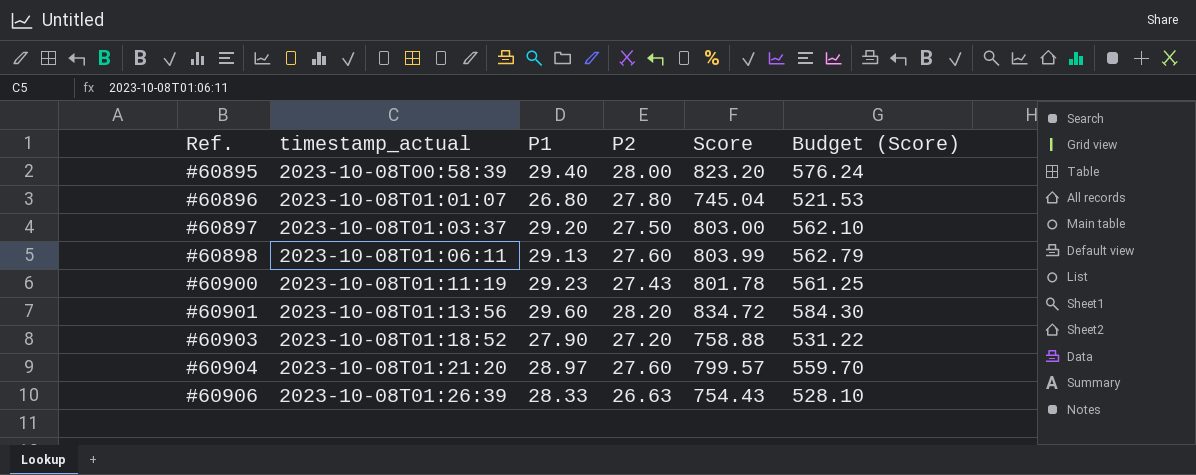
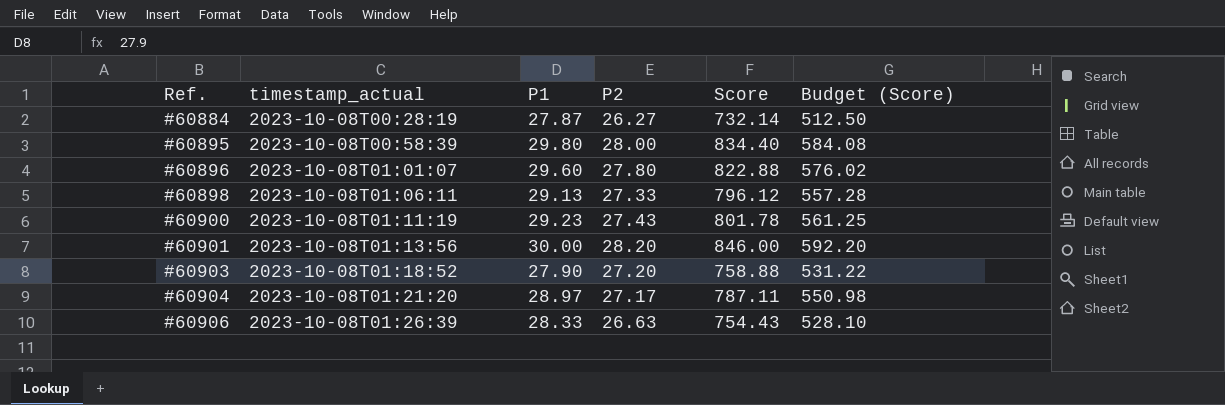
row #60897: 2023-10-08T01:03:37 | 29.20 | 27.50 | 803.00 | 562.10 -> none
row #60884: none -> 2023-10-08T00:28:19 | 27.87 | 26.27 | 732.14 | 512.50
#60895 | P1: 29.40 -> 29.80
#60895 | Score: 823.20 -> 834.40
#60895 | Budget (Score): 576.24 -> 584.08
#60896 | P1: 26.80 -> 29.60
#60896 | Score: 745.04 -> 822.88
#60896 | Budget (Score): 521.53 -> 576.02
#60898 | P2: 27.60 -> 27.33
#60898 | Score: 803.99 -> 796.12
#60898 | Budget (Score): 562.79 -> 557.28
#60901 | P1: 29.60 -> 30.00
#60901 | Score: 834.72 -> 846.00
#60901 | Budget (Score): 584.30 -> 592.20
#60904 | P2: 27.60 -> 27.17
#60904 | Score: 799.57 -> 787.11
#60904 | Budget (Score): 559.70 -> 550.98

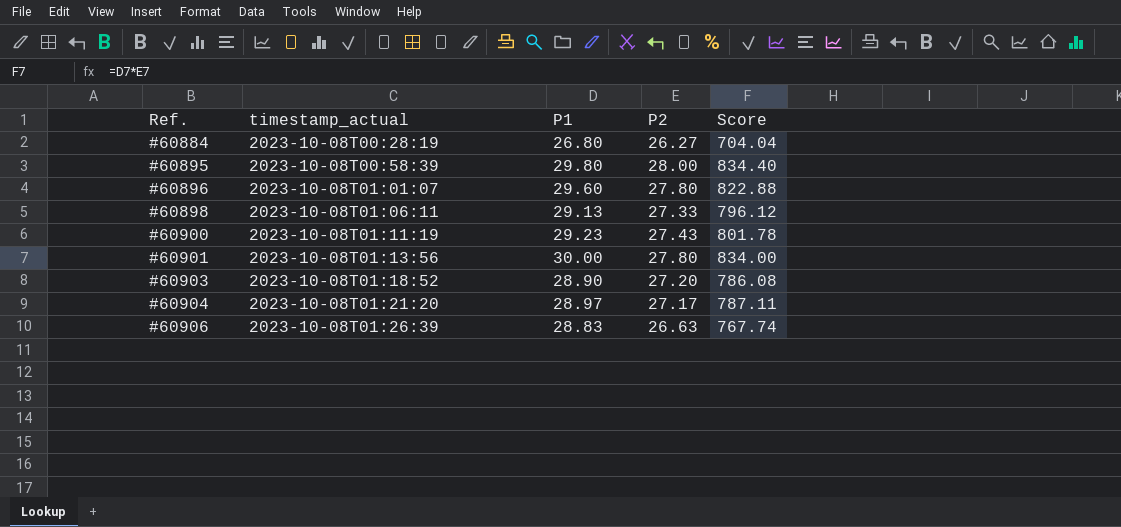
column Budget (Score) | formula: [Score] * 0.7 -> none
#60884 | P1: 27.87 -> 26.80
#60884 | Score: 732.14 -> 704.04
#60901 | P2: 28.20 -> 27.80
#60901 | Score: 846.00 -> 834.00
#60903 | P1: 27.90 -> 28.90
#60903 | Score: 758.88 -> 786.08
#60906 | P1: 28.33 -> 28.83
#60906 | Score: 754.43 -> 767.74

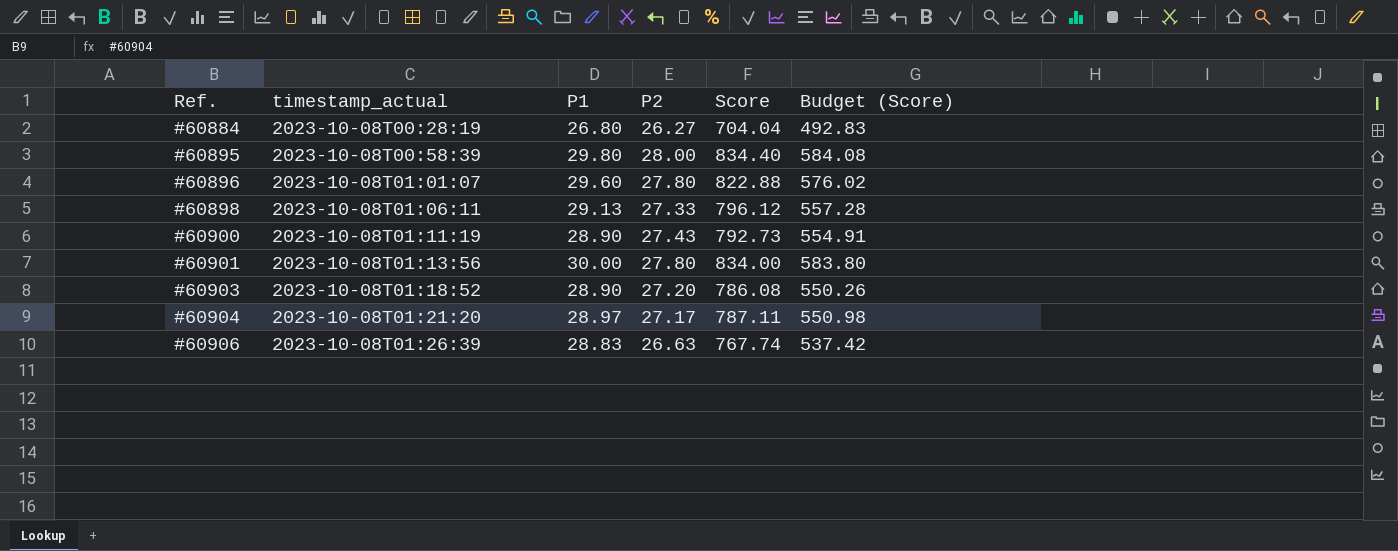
column Budget (Score) | formula: none -> [Score] * 0.7
#60900 | P1: 29.23 -> 28.90
#60900 | Score: 801.78 -> 792.73

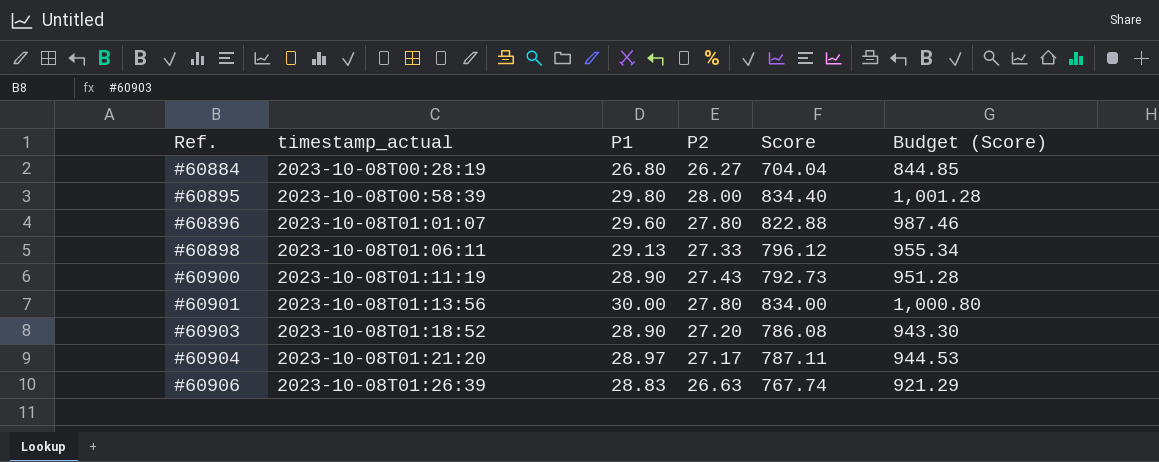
column Budget (Score) | formula: [Score] * 0.7 -> [Score] * 1.2

